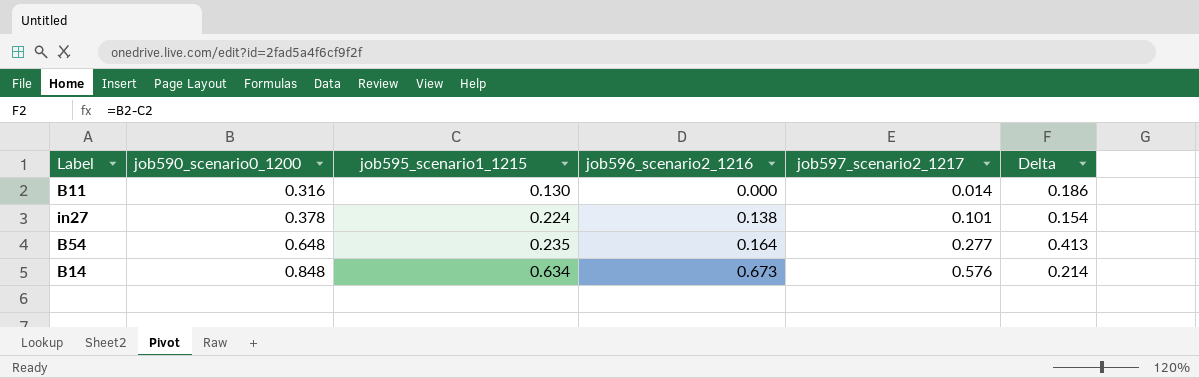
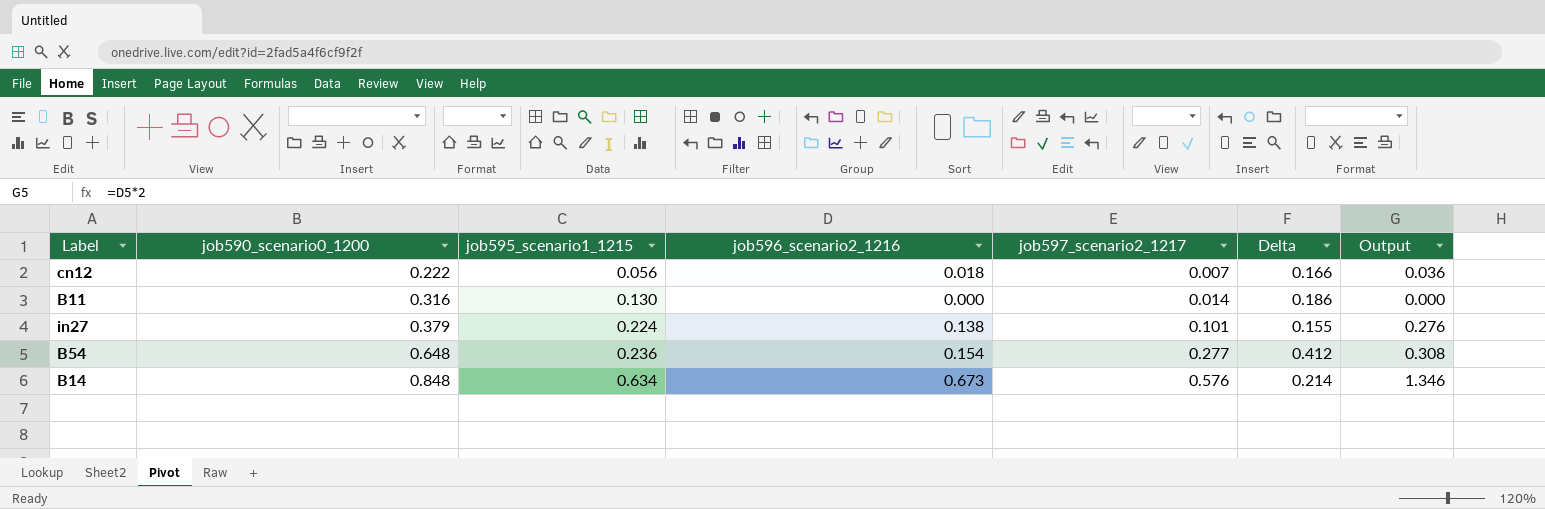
column Output | formula: none -> [job596_scenario2_1216] * 2
row cn12: none -> 0.222 | 0.056 | 0.018 | 0.007 | 0.166 | 0.036
in27 | job590_scenario0_1200: 0.378 -> 0.379
in27 | Delta: 0.154 -> 0.155
B54 | job595_scenario1_1215: 0.235 -> 0.236
B54 | job596_scenario2_1216: 0.164 -> 0.154
B54 | Delta: 0.413 -> 0.412

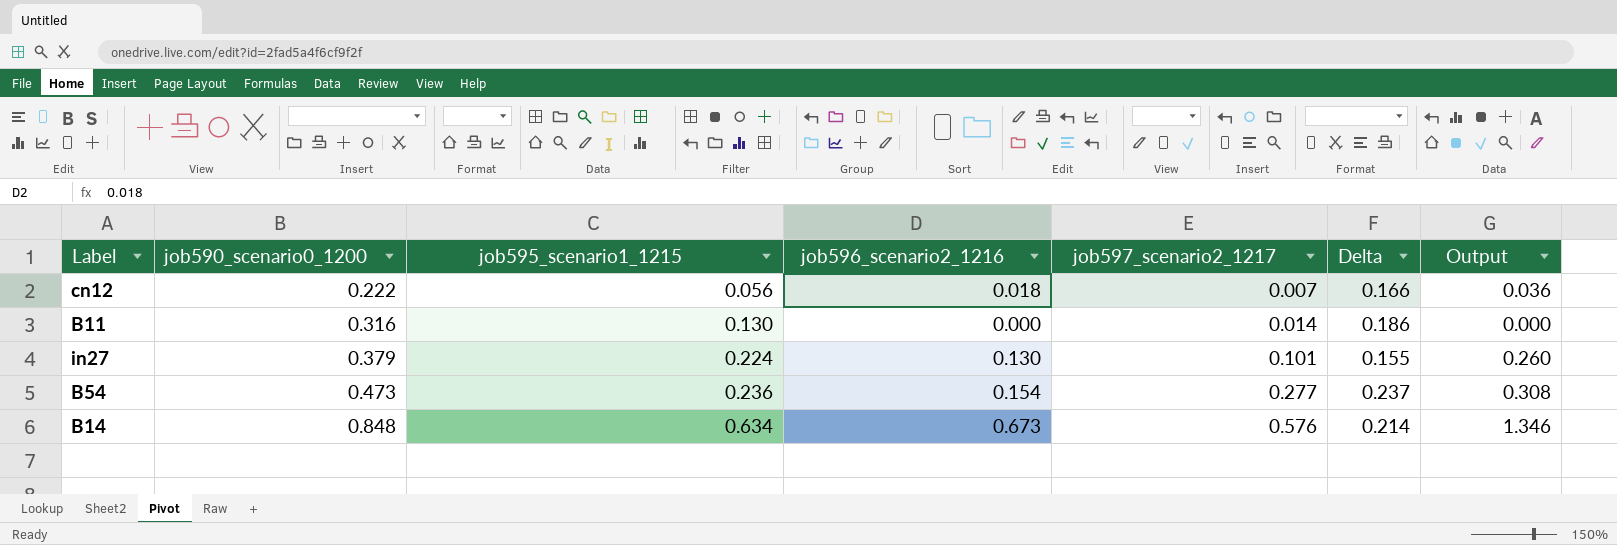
in27 | job596_scenario2_1216: 0.138 -> 0.130
in27 | Output: 0.276 -> 0.260
B54 | job590_scenario0_1200: 0.648 -> 0.473
B54 | Delta: 0.412 -> 0.237

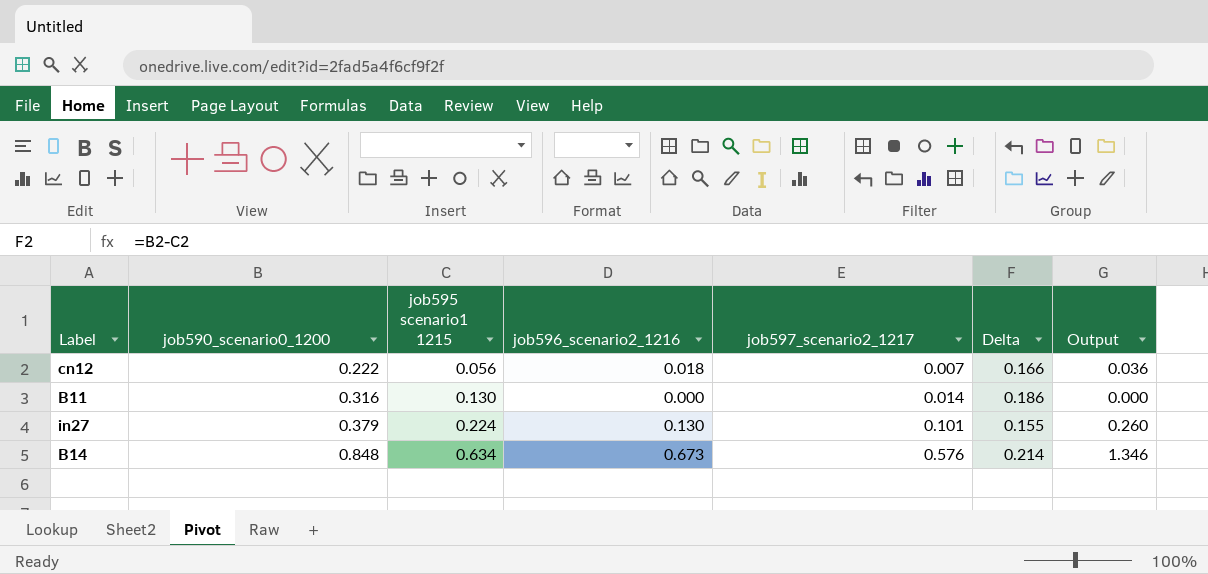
column name: job595_scenario1_1215 -> job595 scenario1 1215
row B54: 0.473 | 0.236 | 0.154 | 0.277 | 0.237 | 0.308 -> none

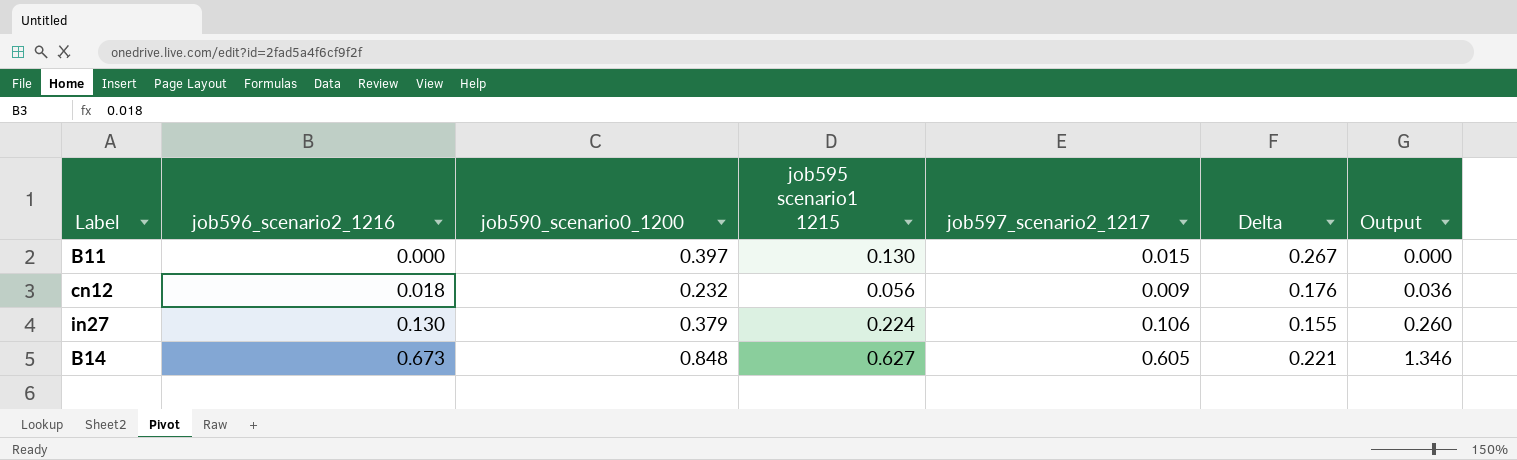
row order: job590_scenario0_1200 ascending -> job596_scenario2_1216 ascending
column job596_scenario2_1216 | position: 4 -> 2
B11 | job590_scenario0_1200: 0.316 -> 0.397
B11 | job597_scenario2_1217: 0.014 -> 0.015
B11 | Delta: 0.186 -> 0.267
cn12 | job590_scenario0_1200: 0.222 -> 0.232
cn12 | job597_scenario2_1217: 0.007 -> 0.009
cn12 | Delta: 0.166 -> 0.176
in27 | job597_scenario2_1217: 0.101 -> 0.106
B14 | job595 scenario1 1215: 0.634 -> 0.627
B14 | job597_scenario2_1217: 0.576 -> 0.605
B14 | Delta: 0.214 -> 0.221

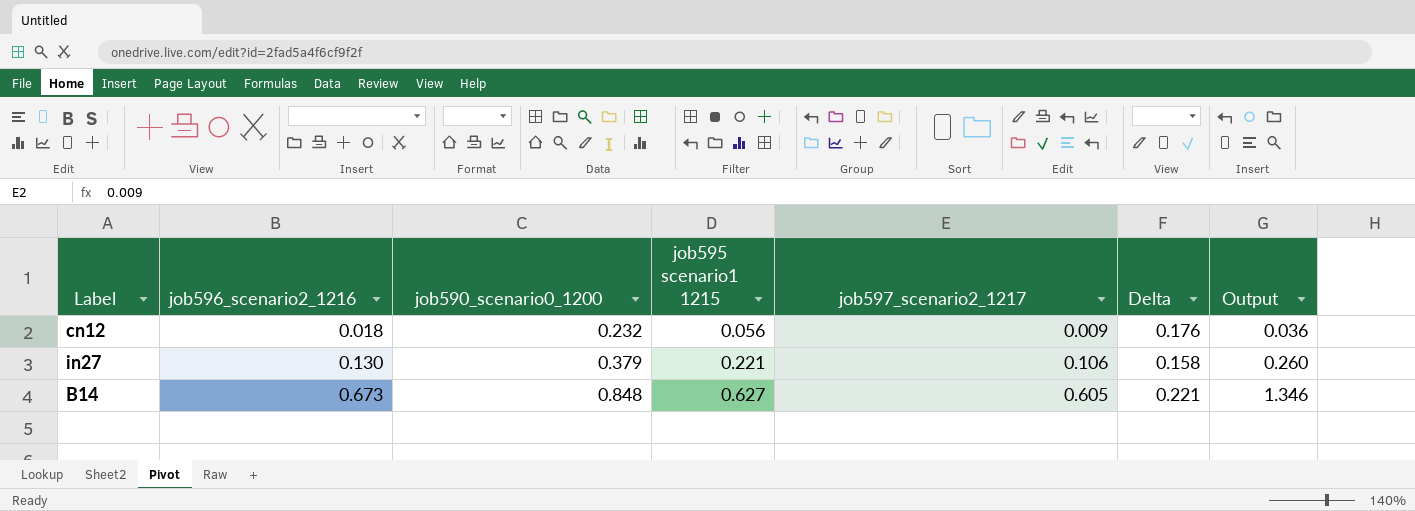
row B11: 0.000 | 0.397 | 0.130 | 0.015 | 0.267 | 0.000 -> none
in27 | job595 scenario1 1215: 0.224 -> 0.221
in27 | Delta: 0.155 -> 0.158

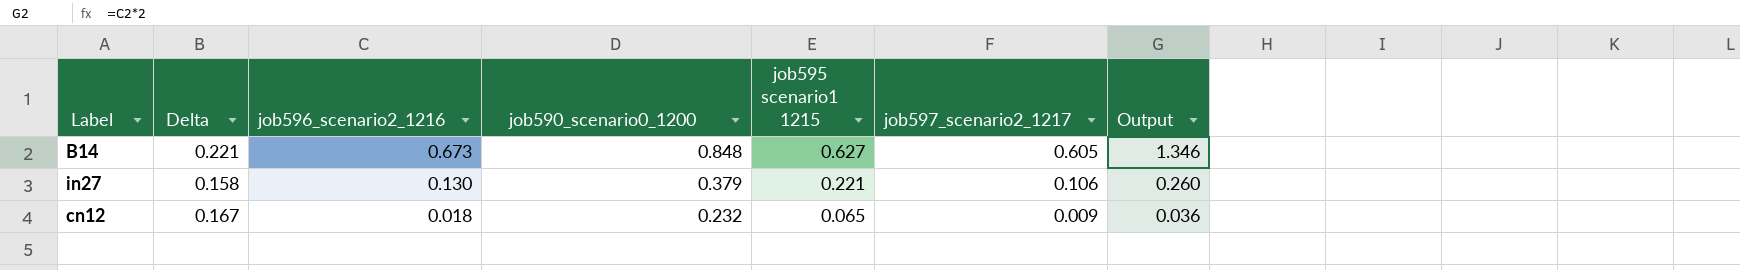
row order: job596_scenario2_1216 ascending -> job596_scenario2_1216 descending
column Delta | position: 6 -> 2
cn12 | Delta: 0.176 -> 0.167
cn12 | job595 scenario1 1215: 0.056 -> 0.065

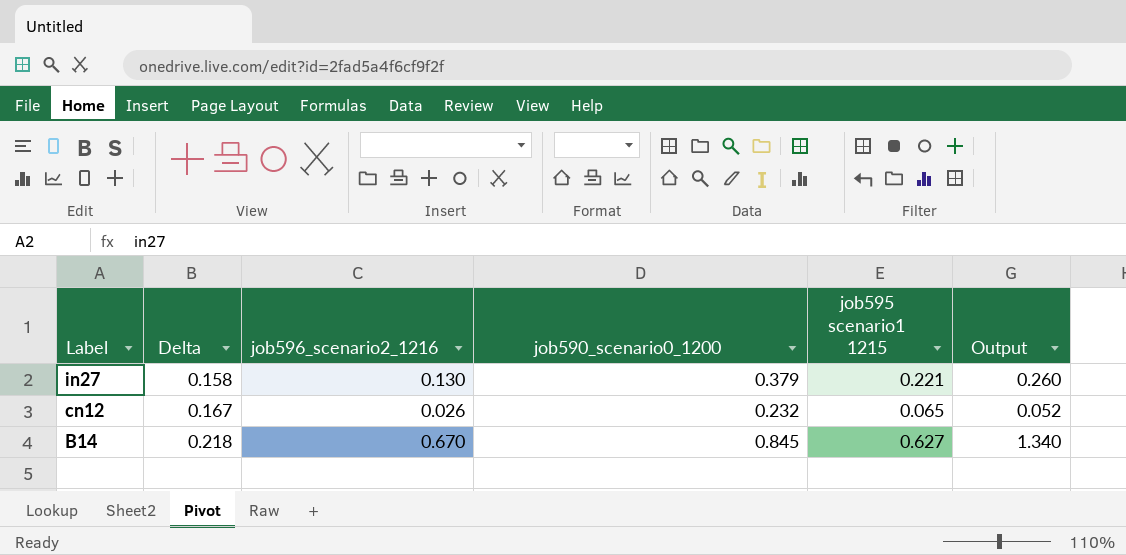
row order: job596_scenario2_1216 descending -> Label descending
column job597_scenario2_1217 | position: 6 -> none
cn12 | job596_scenario2_1216: 0.018 -> 0.026
cn12 | Output: 0.036 -> 0.052
B14 | Delta: 0.221 -> 0.218
B14 | job596_scenario2_1216: 0.673 -> 0.670
B14 | job590_scenario0_1200: 0.848 -> 0.845
B14 | Output: 1.346 -> 1.340

